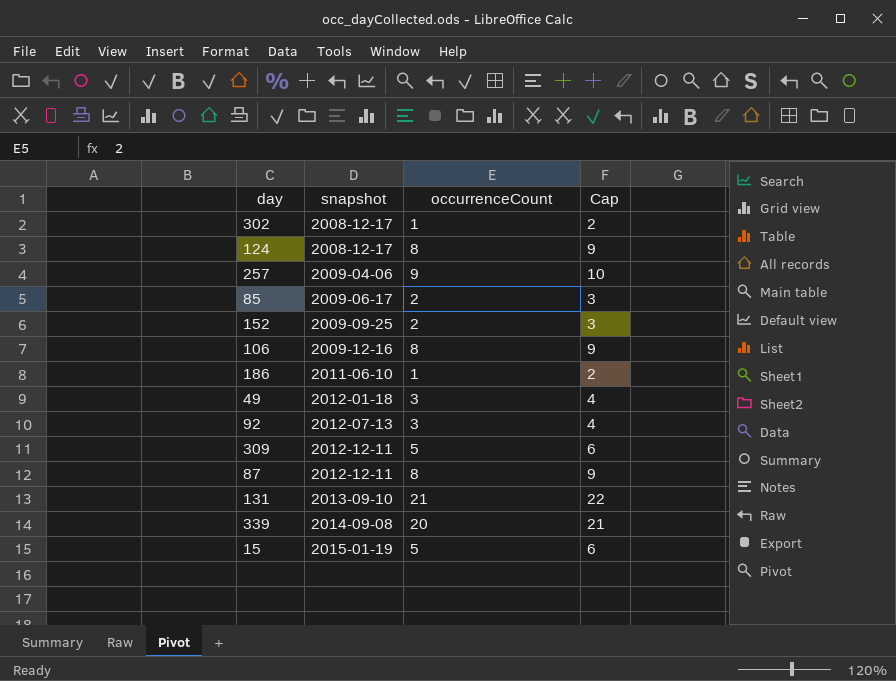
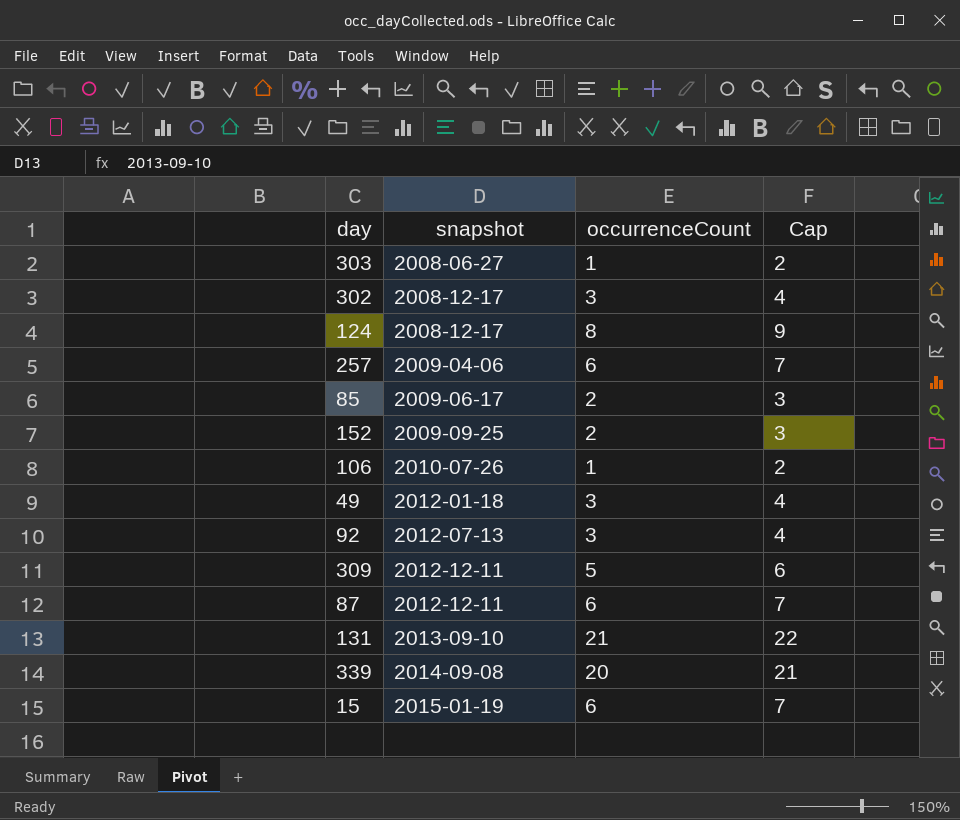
row 186: 2011-06-10 | 1 | 2 -> none
row 303: none -> 2008-06-27 | 1 | 2
302 | occurrenceCount: 1 -> 3
302 | Cap: 2 -> 4
257 | occurrenceCount: 9 -> 6
257 | Cap: 10 -> 7
106 | snapshot: 2009-12-16 -> 2010-07-26
106 | occurrenceCount: 8 -> 1
106 | Cap: 9 -> 2
87 | occurrenceCount: 8 -> 6
87 | Cap: 9 -> 7
15 | occurrenceCount: 5 -> 6
15 | Cap: 6 -> 7

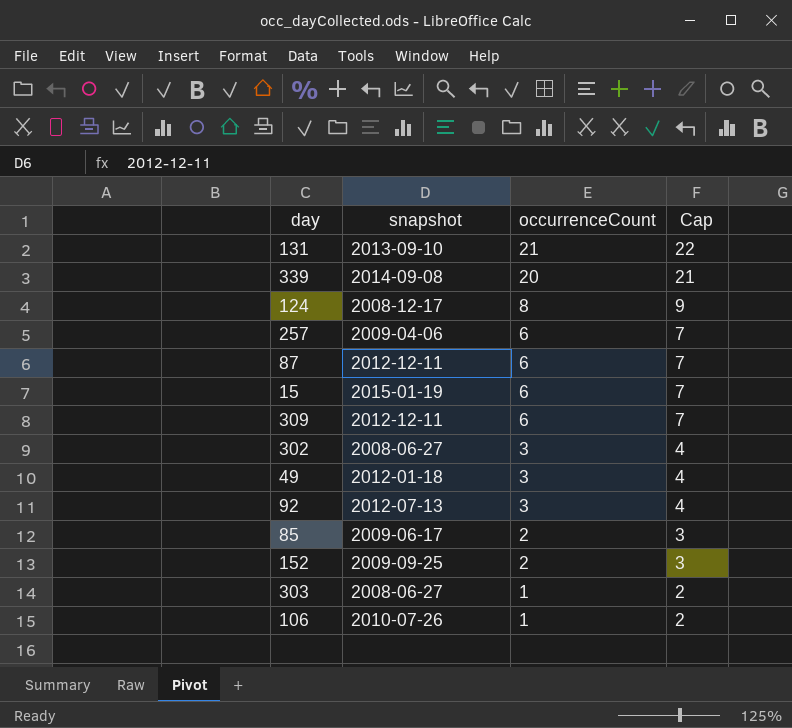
row order: snapshot ascending -> occurrenceCount descending
309 | occurrenceCount: 5 -> 6
309 | Cap: 6 -> 7
302 | snapshot: 2008-12-17 -> 2008-06-27

